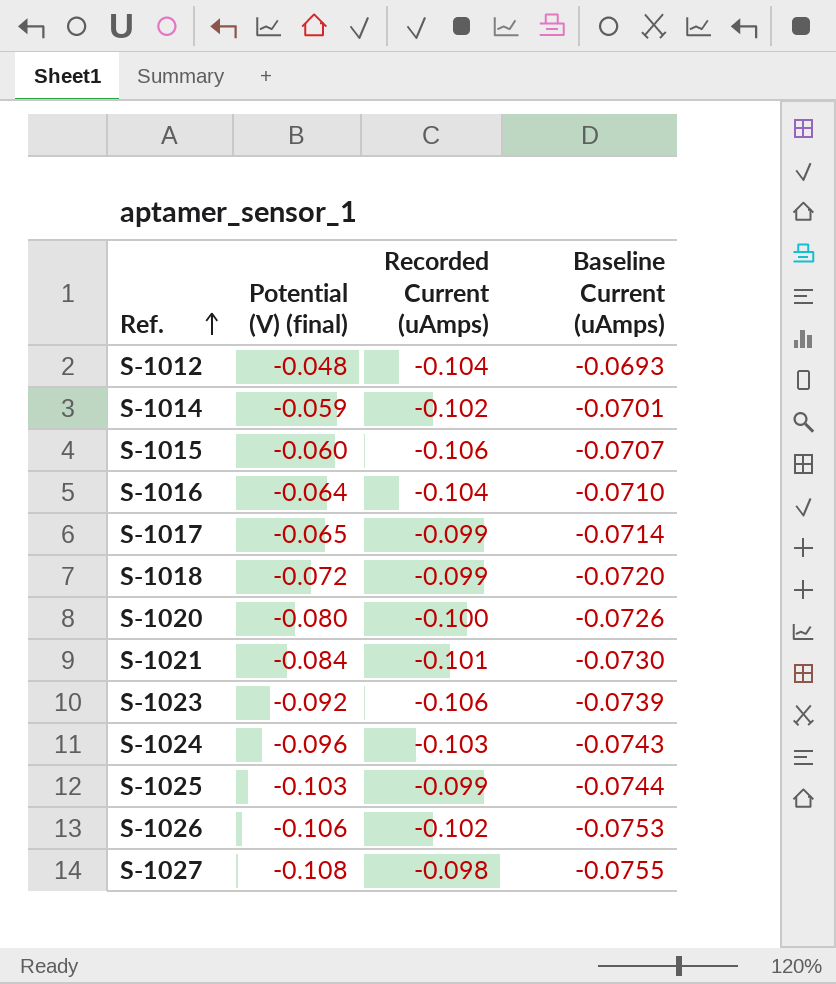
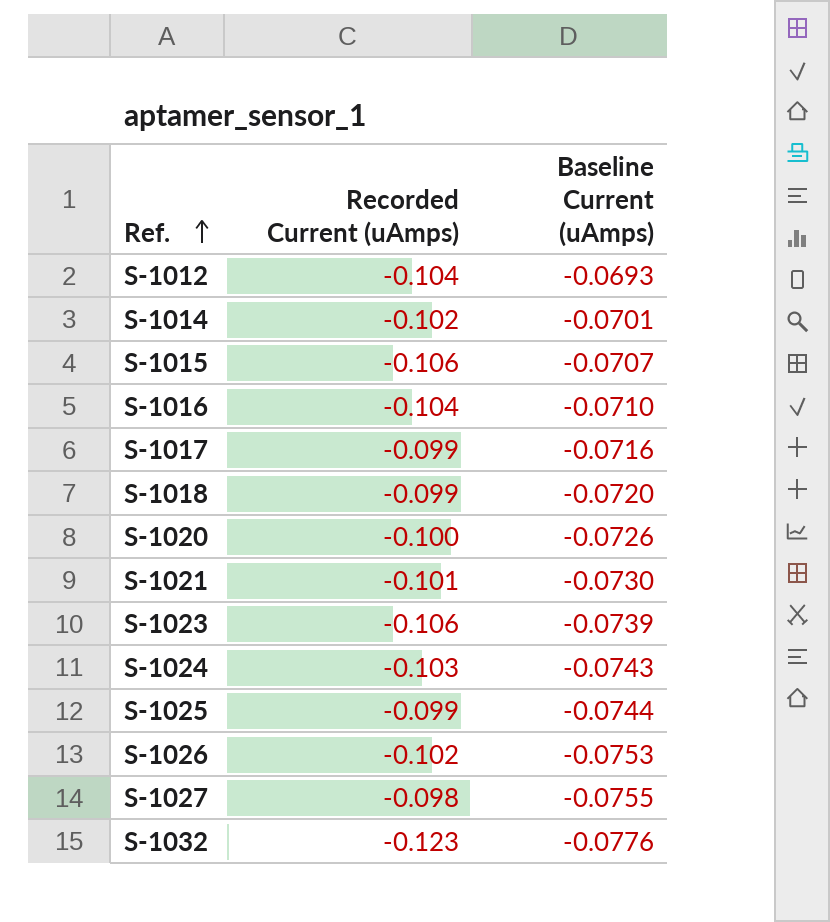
column Potential (V) (final) | position: 2 -> none
S-1017 | Baseline Current (uAmps): -0.0714 -> -0.0716
row S-1032: none -> -0.123 | -0.0776

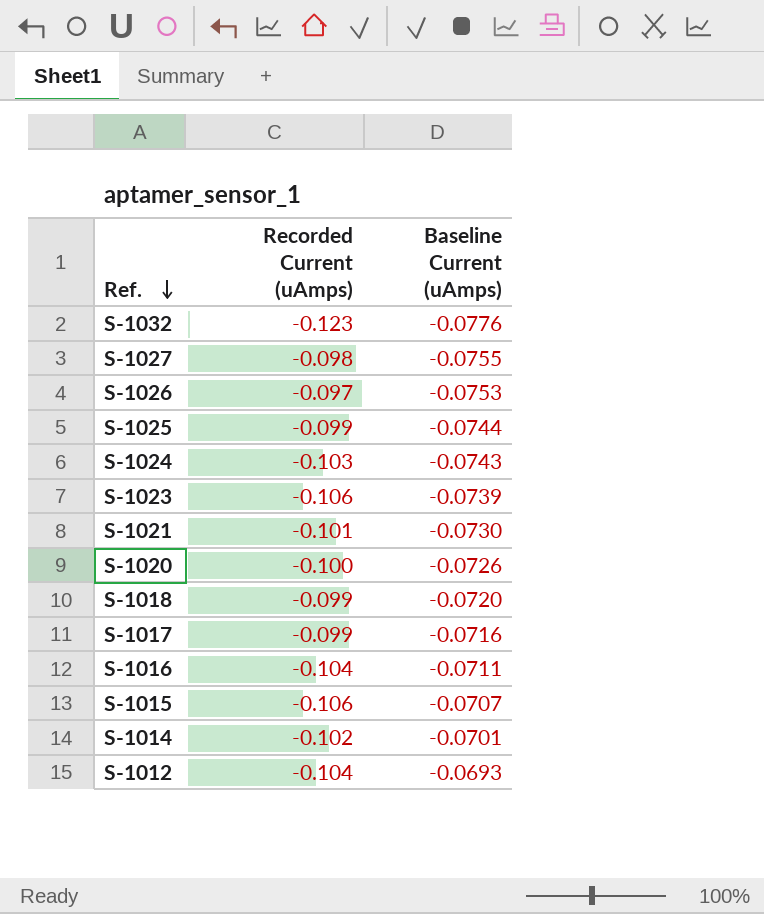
row order: Ref. ascending -> Ref. descending
S-1026 | Recorded Current (uAmps): -0.102 -> -0.097
S-1016 | Baseline Current (uAmps): -0.0710 -> -0.0711

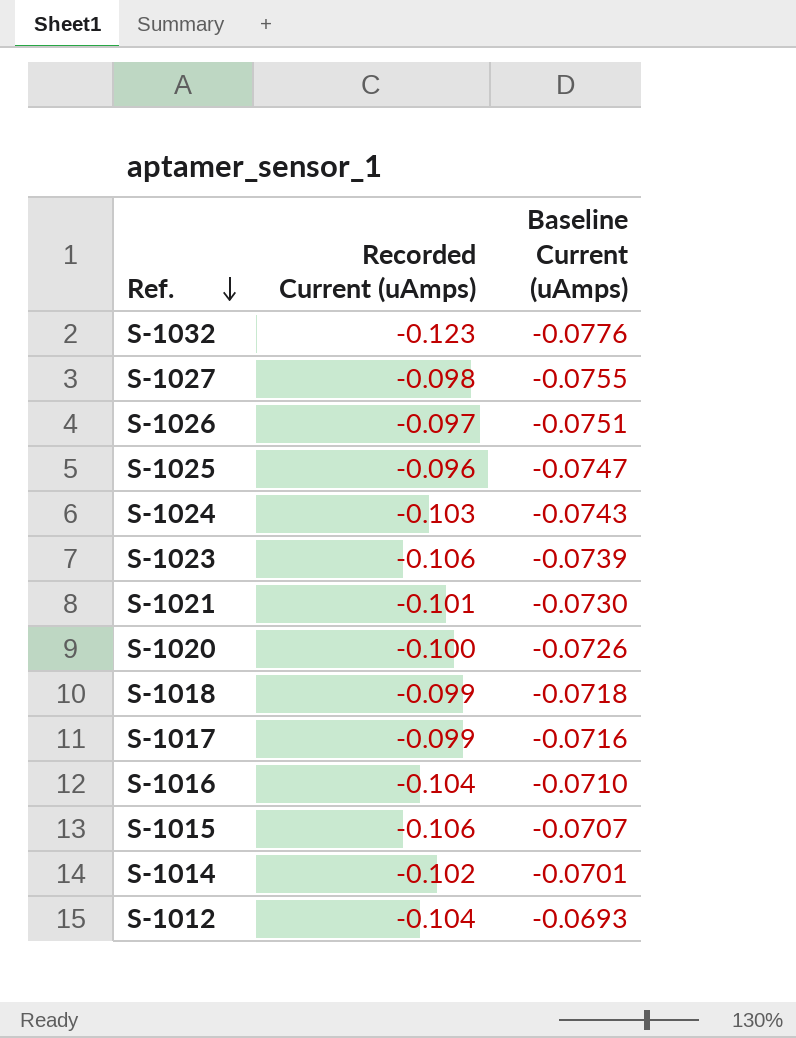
S-1026 | Baseline Current (uAmps): -0.0753 -> -0.0751
S-1025 | Recorded Current (uAmps): -0.099 -> -0.096
S-1025 | Baseline Current (uAmps): -0.0744 -> -0.0747
S-1018 | Baseline Current (uAmps): -0.0720 -> -0.0718
S-1016 | Baseline Current (uAmps): -0.0711 -> -0.0710

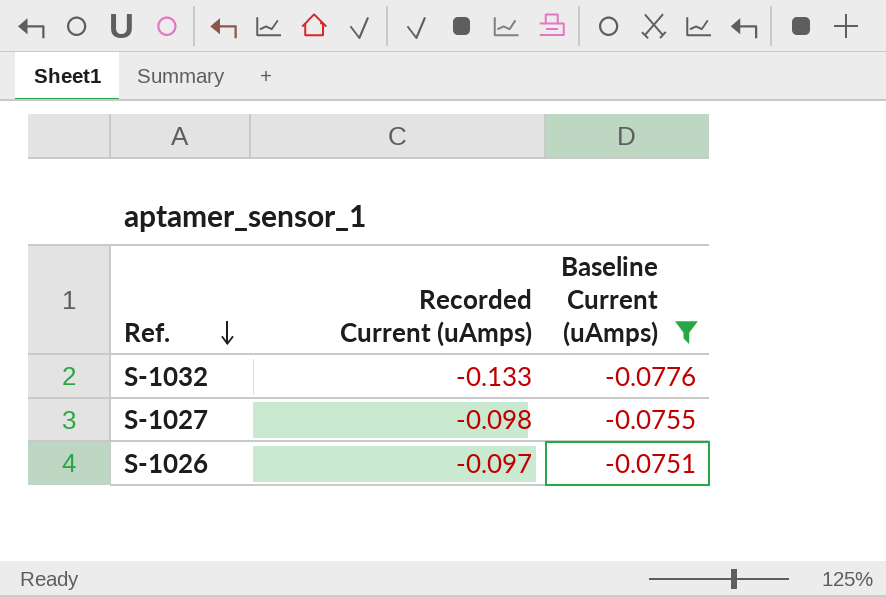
filter: none -> Baseline Current (uAmps) <= -0.0751
S-1032 | Recorded Current (uAmps): -0.123 -> -0.133

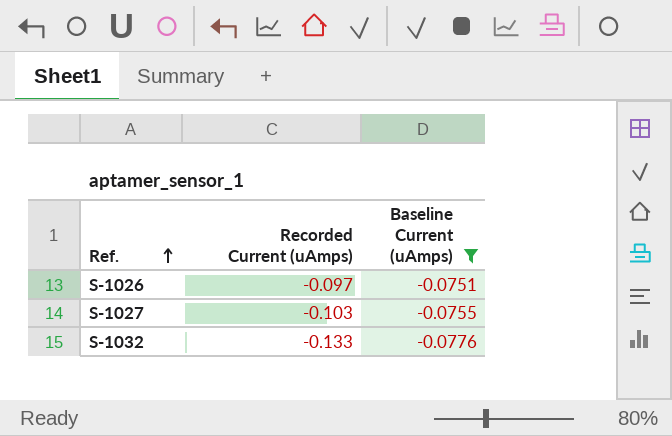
row order: Ref. descending -> Ref. ascending
S-1027 | Recorded Current (uAmps): -0.098 -> -0.103

